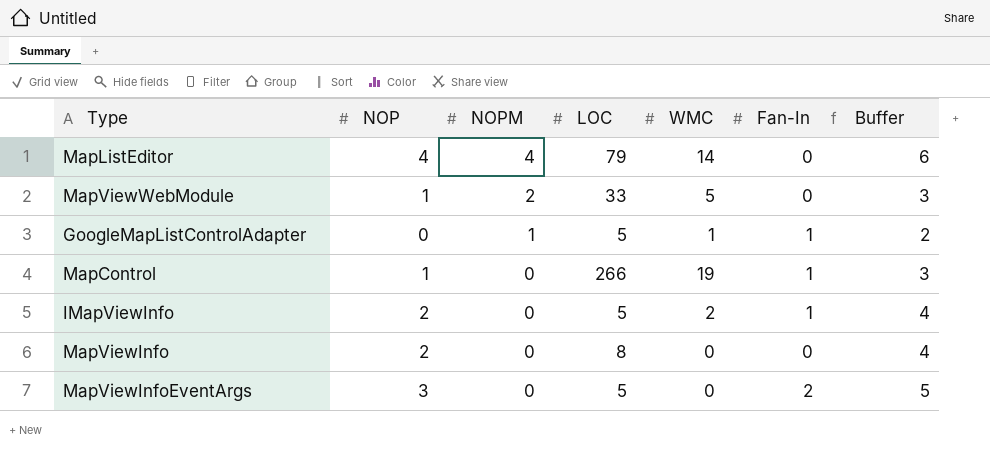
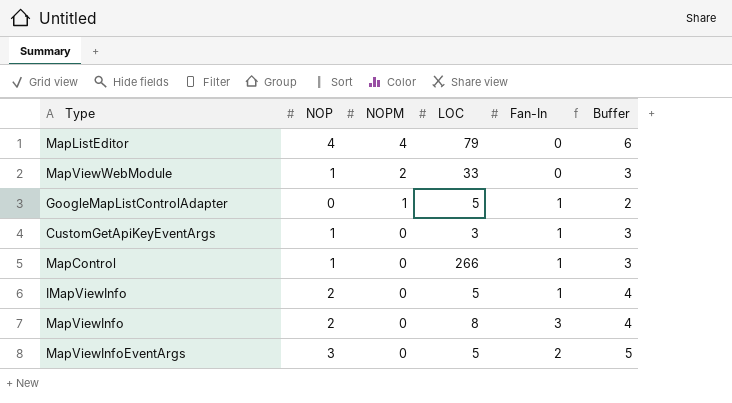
column WMC | position: 5 -> none
row CustomGetApiKeyEventArgs: none -> 1 | 0 | 3 | 1 | 3
MapViewInfo | Fan-In: 0 -> 3

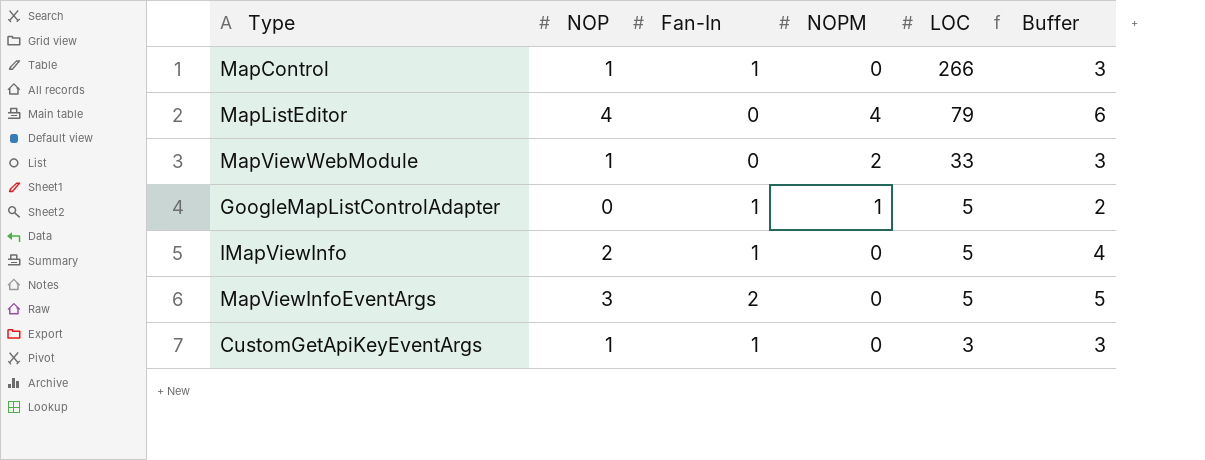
row order: NOPM descending -> LOC descending
column Fan-In | position: 5 -> 3
row MapViewInfo: 2 | 0 | 8 | 3 | 4 -> none

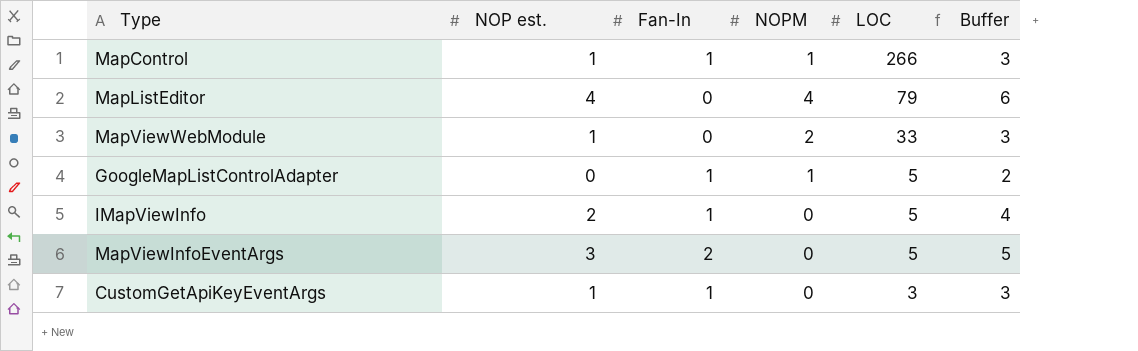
column name: NOP -> NOP est.
MapControl | NOPM: 0 -> 1

